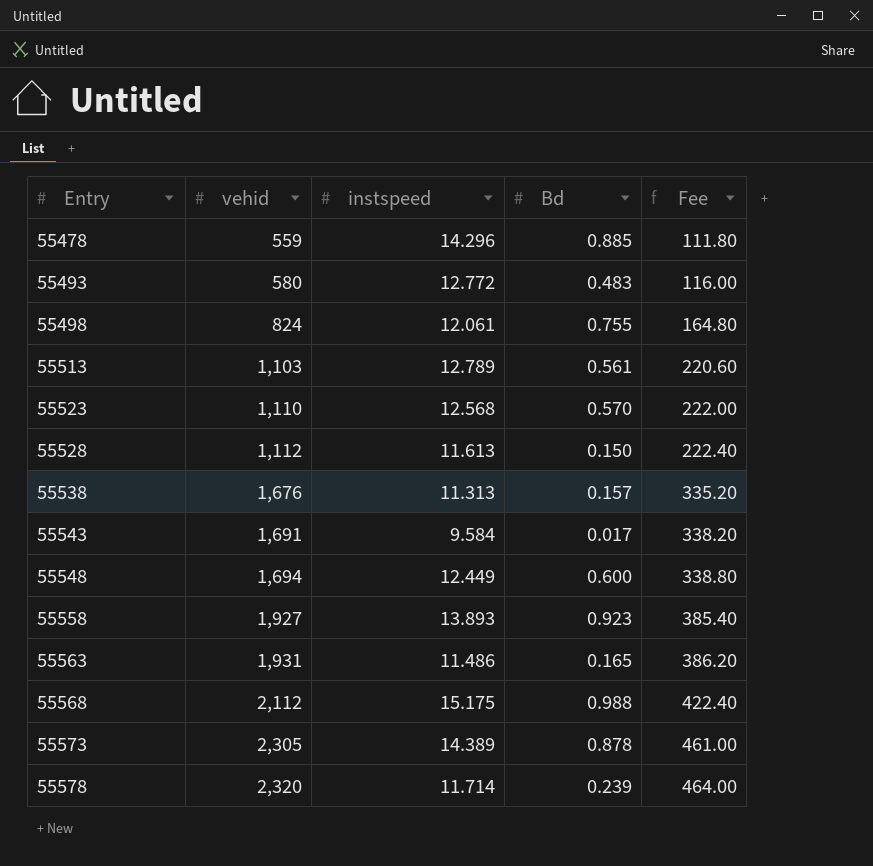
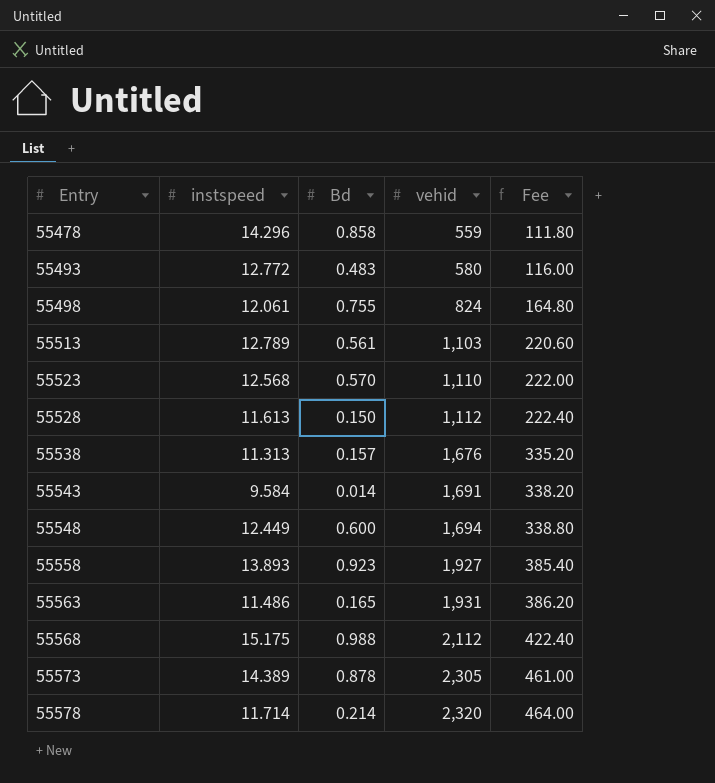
column vehid | position: 2 -> 4
55478 | Bd: 0.885 -> 0.858
55543 | Bd: 0.017 -> 0.014
55578 | Bd: 0.239 -> 0.214

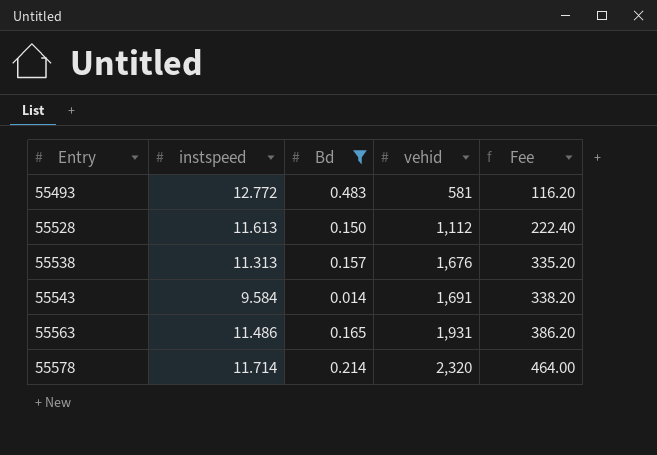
filter: none -> Bd <= 0.483
55493 | vehid: 580 -> 581
55493 | Fee: 116.00 -> 116.20

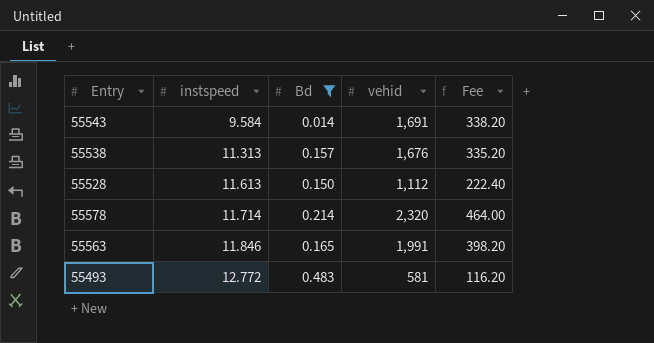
row order: Entry ascending -> instspeed ascending
55563 | instspeed: 11.486 -> 11.846
55563 | vehid: 1,931 -> 1,991
55563 | Fee: 386.20 -> 398.20

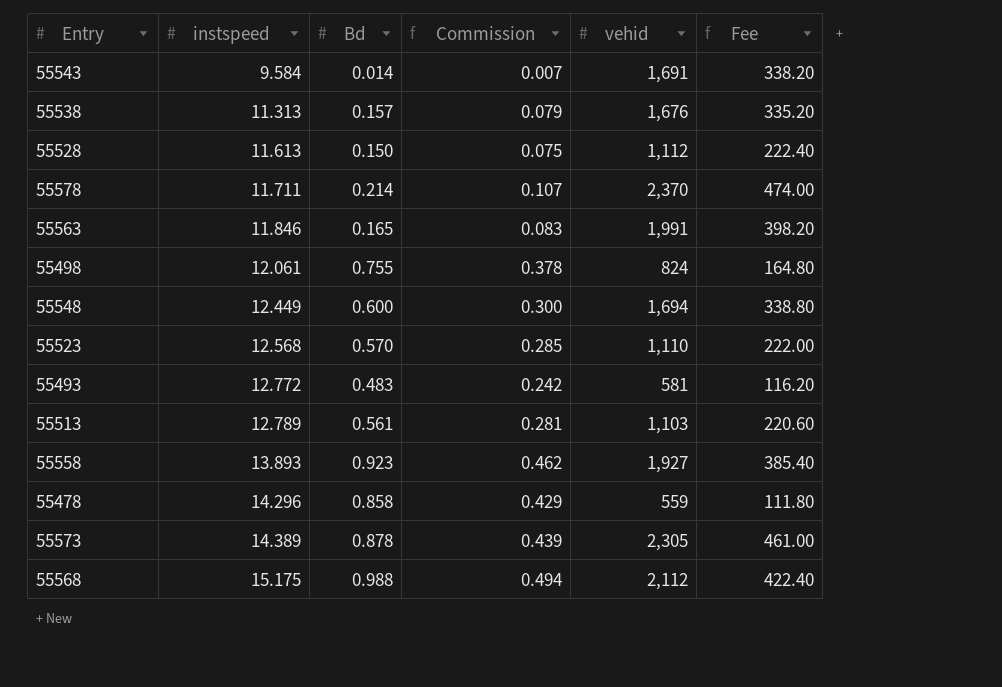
filter: Bd <= 0.483 -> none
column Commission | formula: none -> [Bd] * 0.5
55578 | instspeed: 11.714 -> 11.711
55578 | vehid: 2,320 -> 2,370
55578 | Fee: 464.00 -> 474.00

